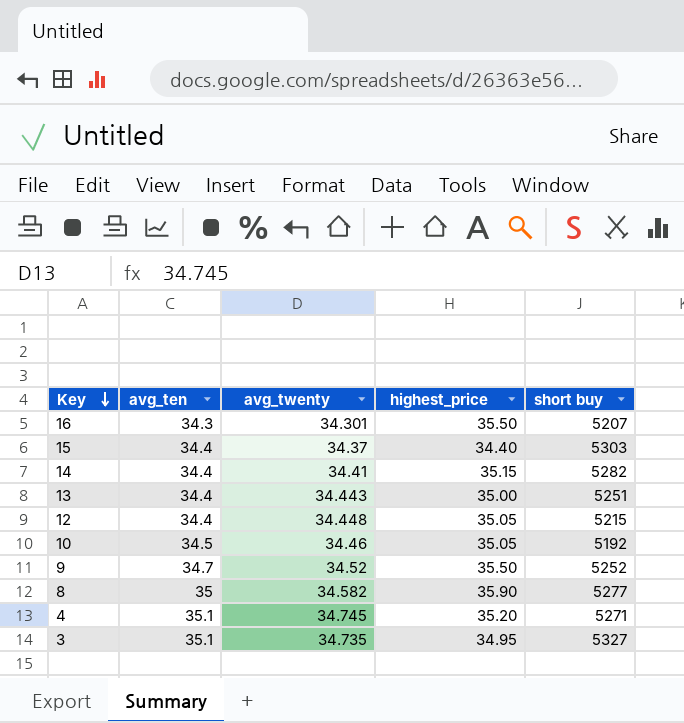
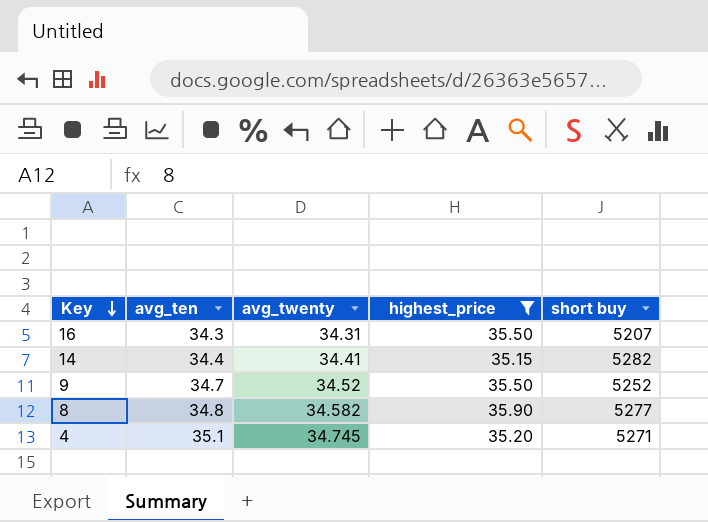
filter: none -> highest_price >= 35.15
16 | avg_twenty: 34.301 -> 34.31
8 | avg_ten: 35 -> 34.8

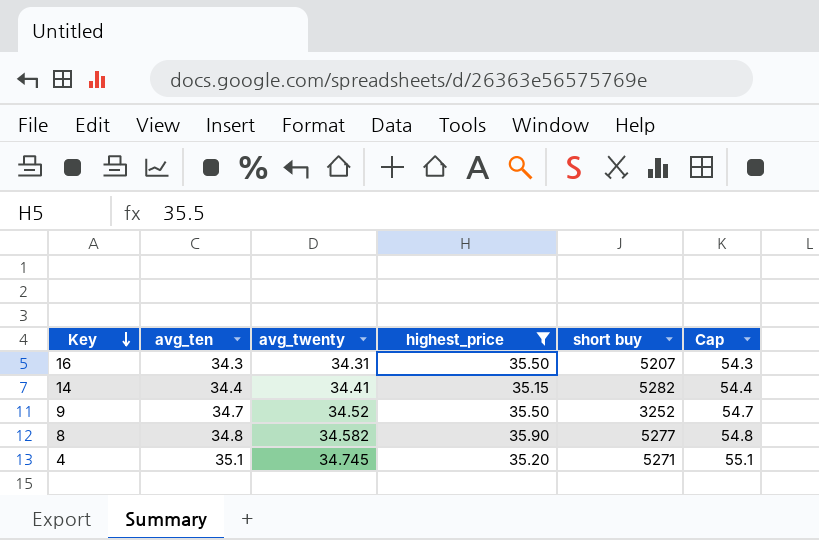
column Cap | formula: none -> [avg_ten] + 20
9 | short buy: 5252 -> 3252

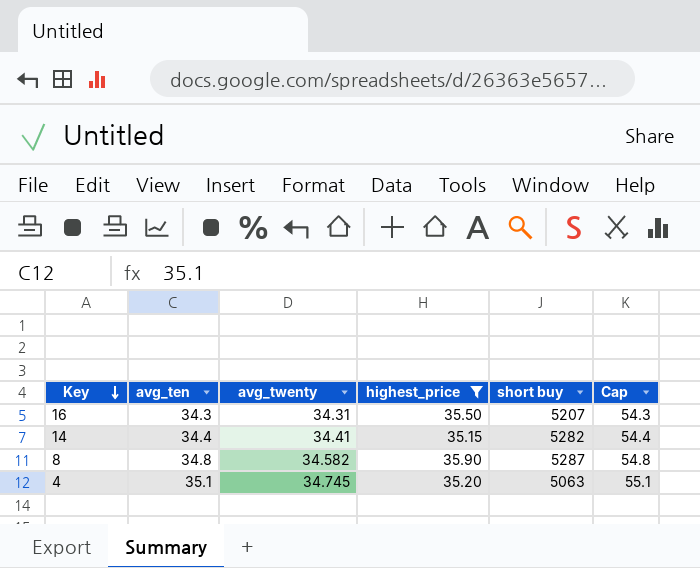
row 9: 34.7 | 34.52 | 35.50 | 3252 | 54.7 -> none
8 | short buy: 5277 -> 5287
4 | short buy: 5271 -> 5063

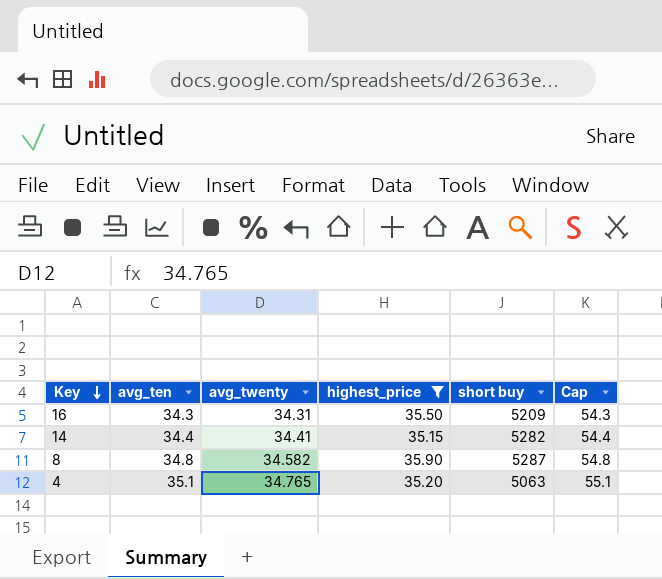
16 | short buy: 5207 -> 5209
4 | avg_twenty: 34.745 -> 34.765

